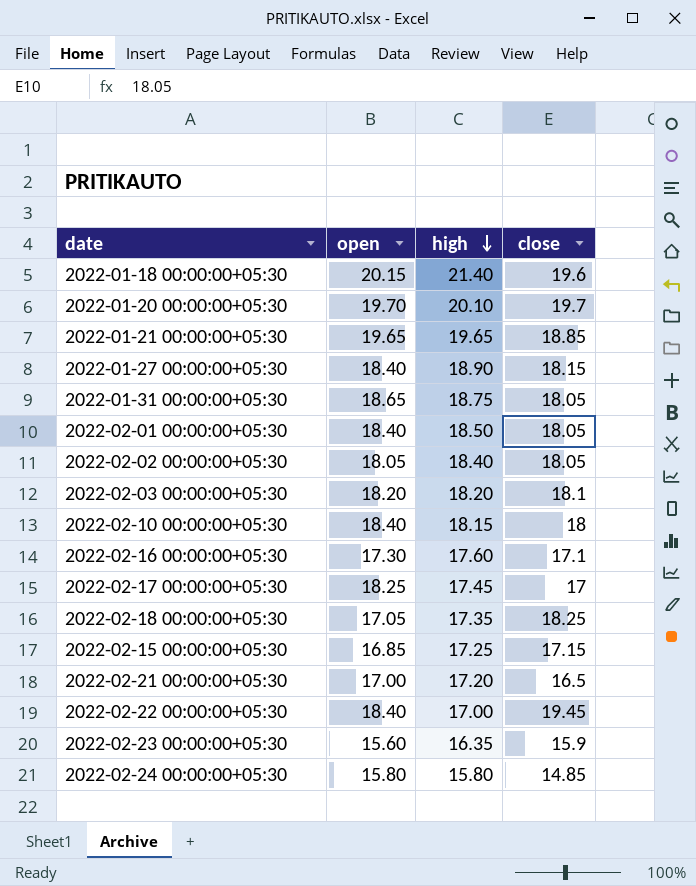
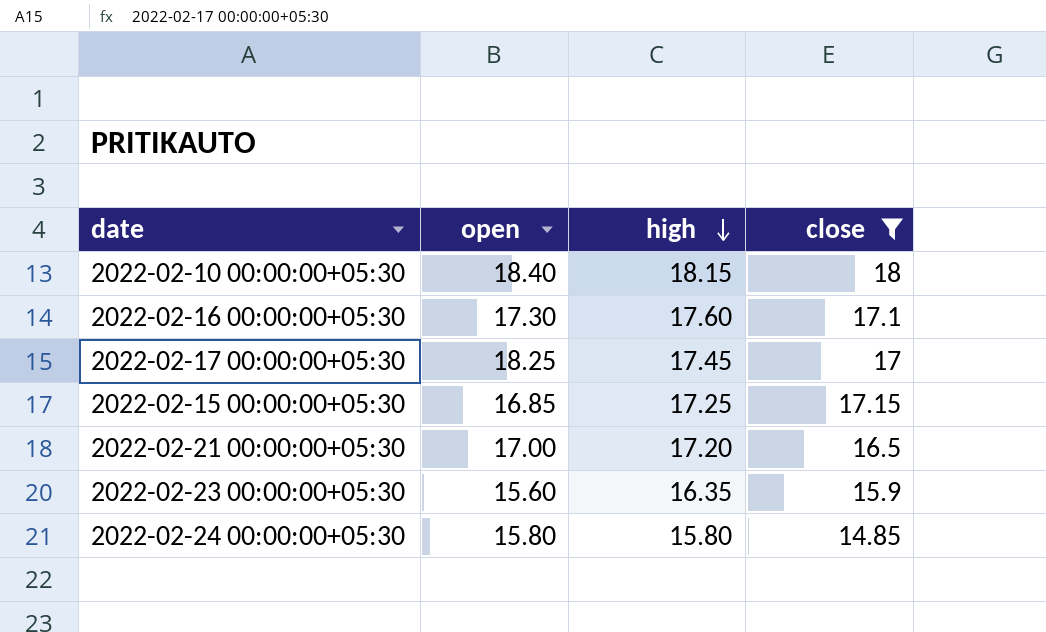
filter: none -> close <= 18

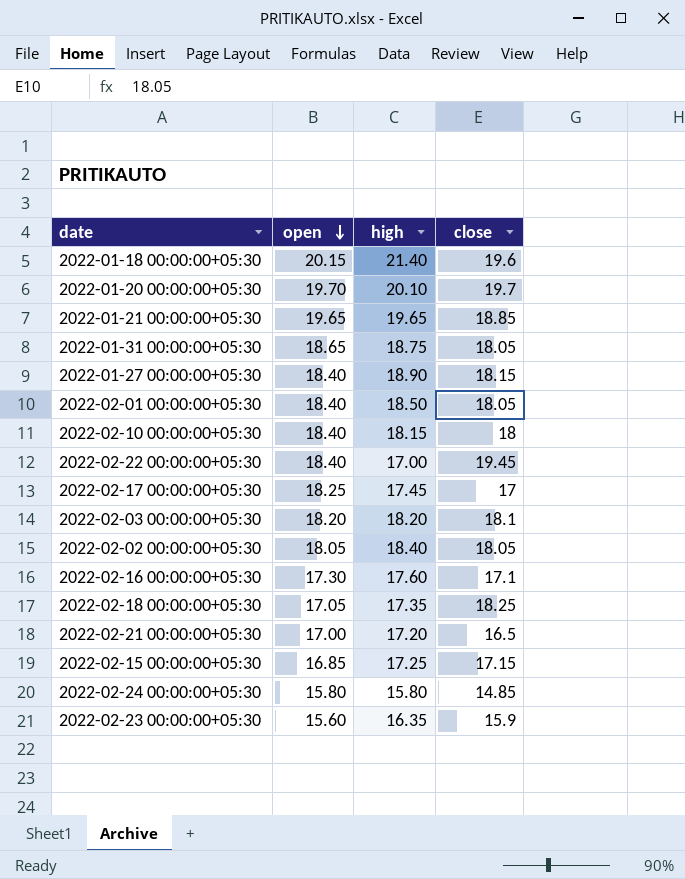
filter: close <= 18 -> none
row order: high descending -> open descending

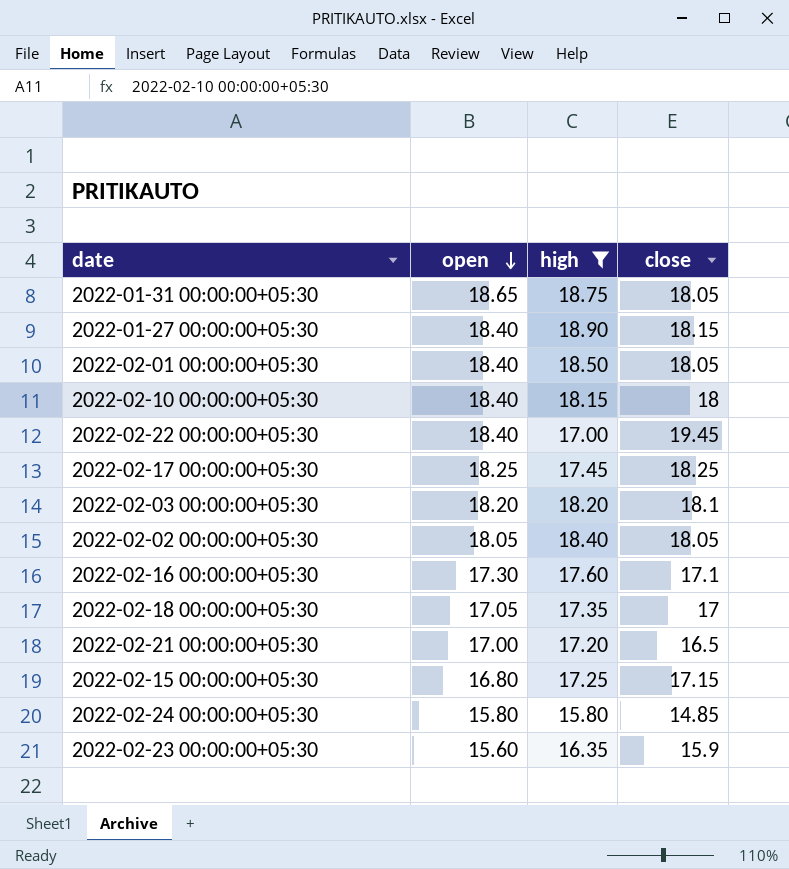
filter: none -> high <= 18.90
2022-02-17 00:00:00+05:30 | close: 17 -> 18.25
2022-02-18 00:00:00+05:30 | close: 18.25 -> 17
2022-02-15 00:00:00+05:30 | open: 16.85 -> 16.80

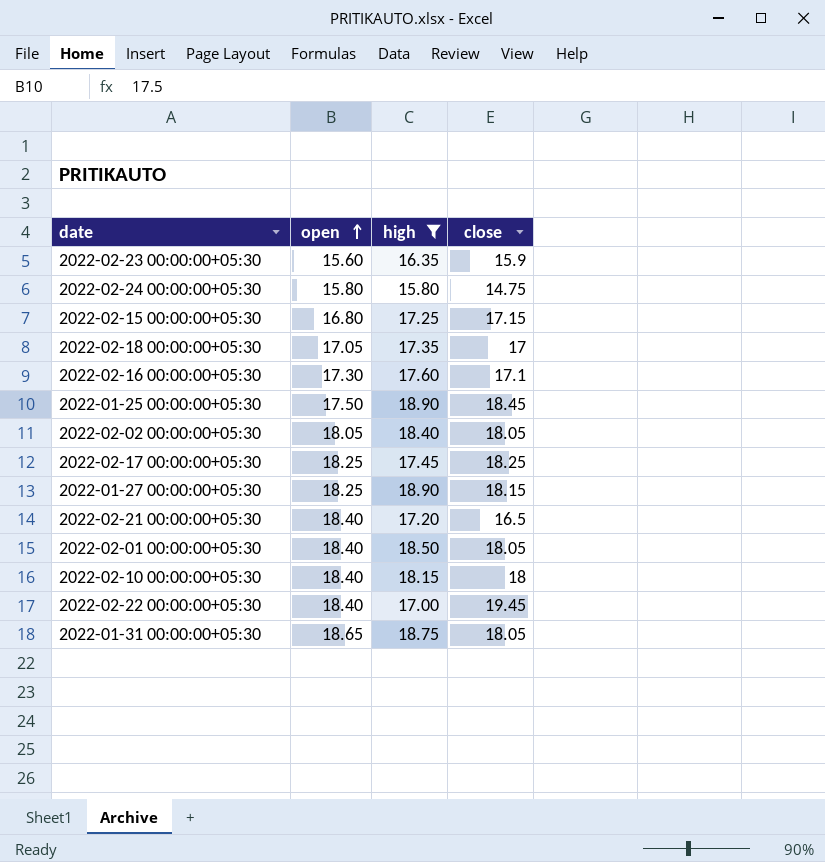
row order: open descending -> open ascending
row 2022-02-03 00:00:00+05:30: 18.20 | 18.20 | 18.1 -> none
2022-02-24 00:00:00+05:30 | close: 14.85 -> 14.75
row 2022-01-25 00:00:00+05:30: none -> 17.50 | 18.90 | 18.45
2022-01-27 00:00:00+05:30 | open: 18.40 -> 18.25
2022-02-21 00:00:00+05:30 | open: 17.00 -> 18.40

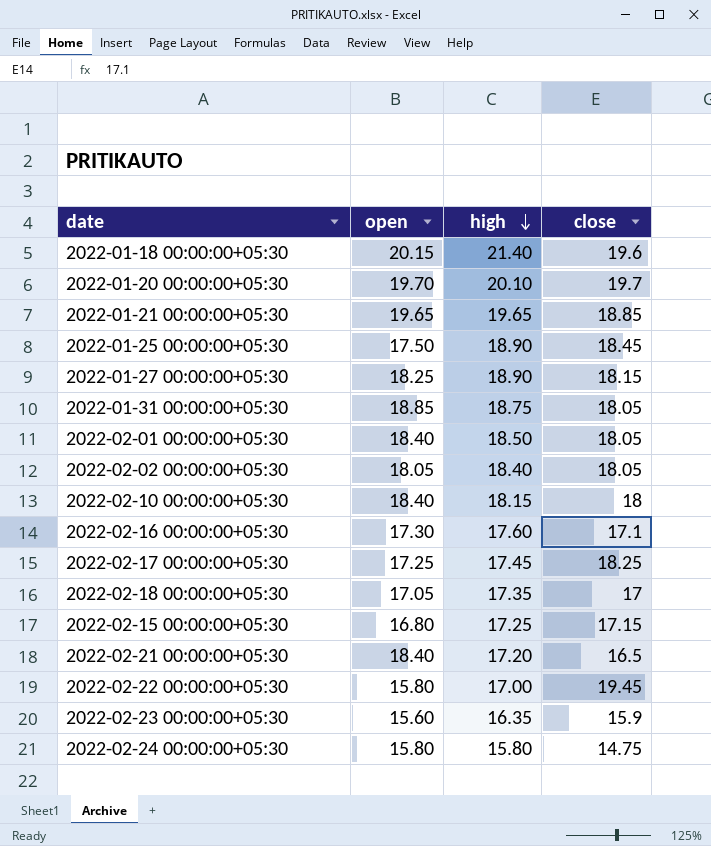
filter: high <= 18.90 -> none
row order: open ascending -> high descending
2022-01-31 00:00:00+05:30 | open: 18.65 -> 18.85
2022-02-17 00:00:00+05:30 | open: 18.25 -> 17.25
2022-02-22 00:00:00+05:30 | open: 18.40 -> 15.80

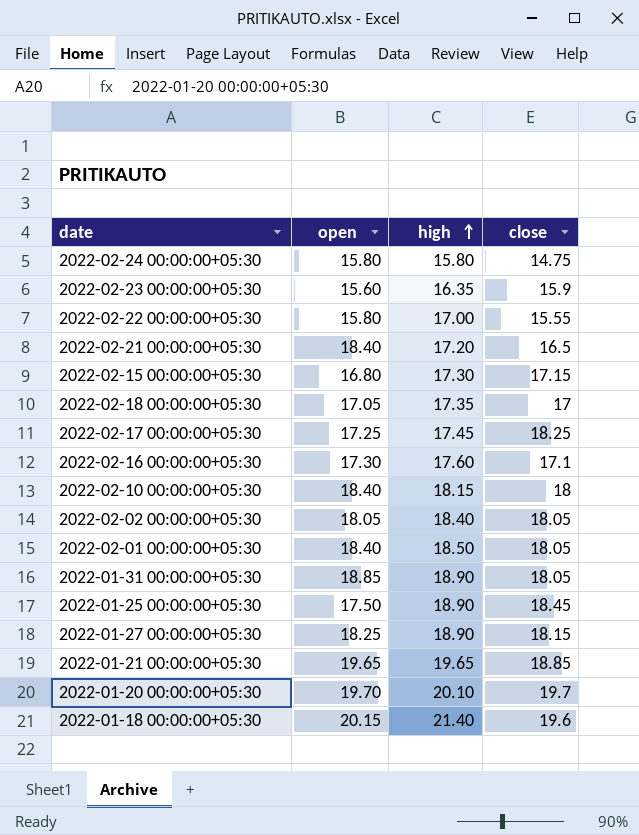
row order: high descending -> high ascending
2022-02-22 00:00:00+05:30 | close: 19.45 -> 15.55
2022-02-15 00:00:00+05:30 | high: 17.25 -> 17.30
2022-01-31 00:00:00+05:30 | high: 18.75 -> 18.90

